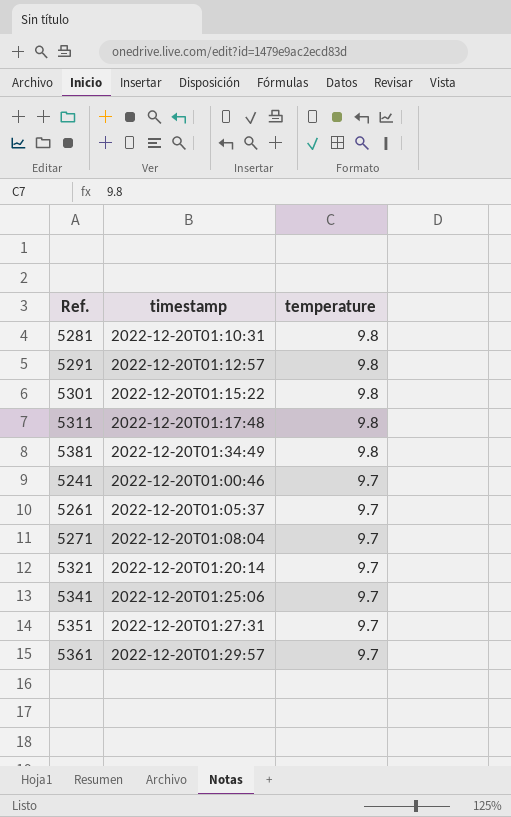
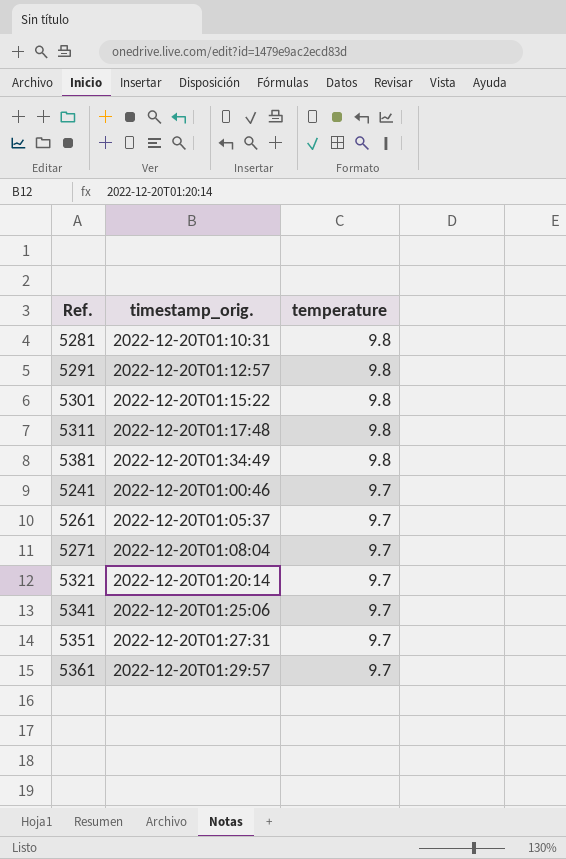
column name: timestamp -> timestamp_orig.

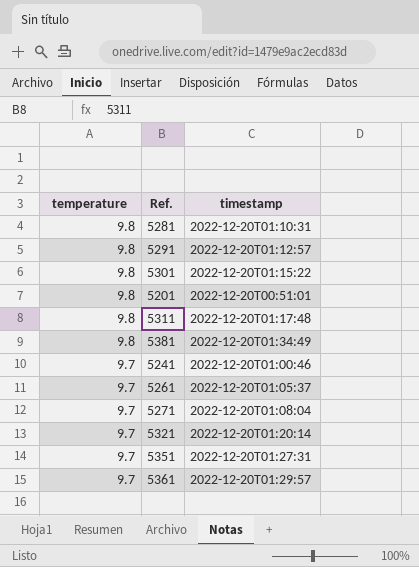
column temperature | position: 3 -> 1
column name: timestamp_orig. -> timestamp
row 5341: 2022-12-20T01:25:06 | 9.7 -> none
row 5201: none -> 9.8 | 2022-12-20T00:51:01

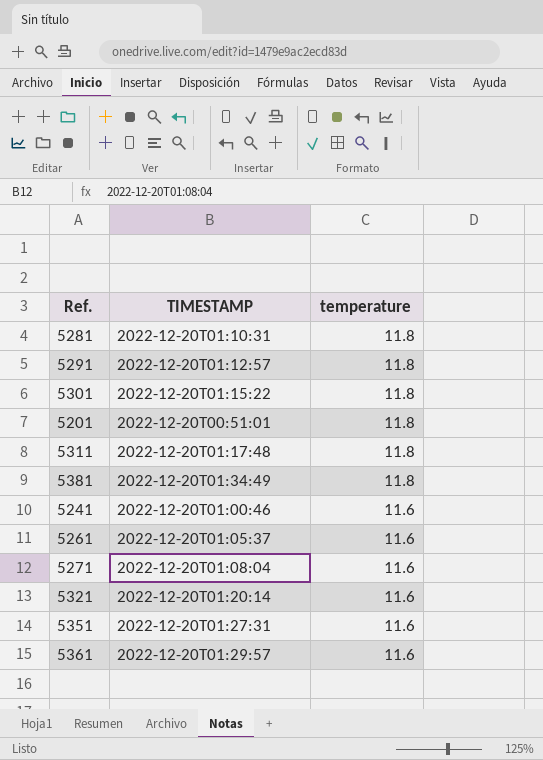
column name: timestamp -> TIMESTAMP
column temperature | position: 1 -> 3
5281 | temperature: 9.8 -> 11.8
5291 | temperature: 9.8 -> 11.8
5301 | temperature: 9.8 -> 11.8
5201 | temperature: 9.8 -> 11.8
5311 | temperature: 9.8 -> 11.8
5381 | temperature: 9.8 -> 11.8
5241 | temperature: 9.7 -> 11.6
5261 | temperature: 9.7 -> 11.6
5271 | temperature: 9.7 -> 11.6
5321 | temperature: 9.7 -> 11.6
5351 | temperature: 9.7 -> 11.6
5361 | temperature: 9.7 -> 11.6

